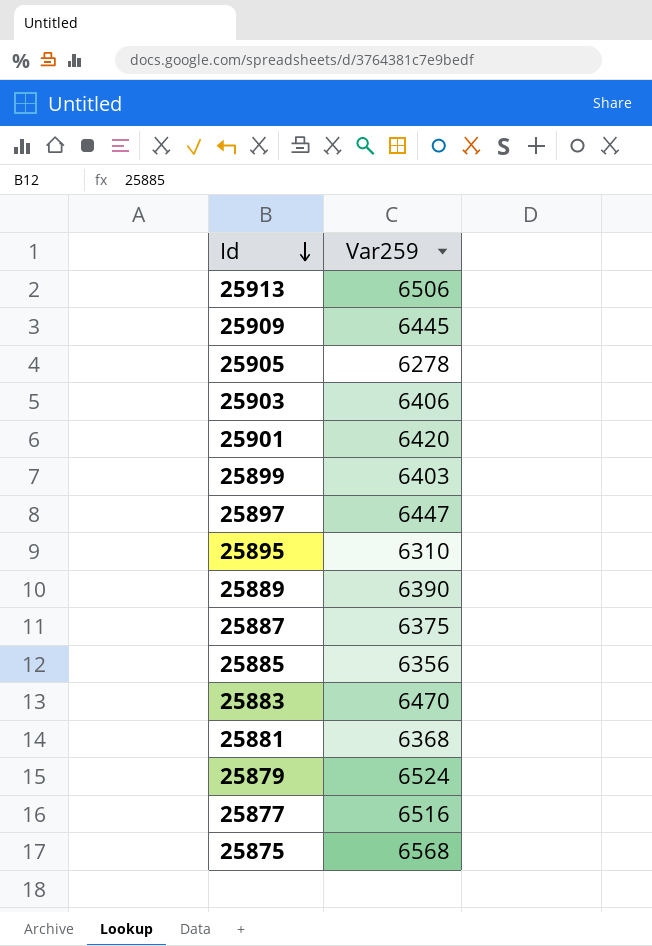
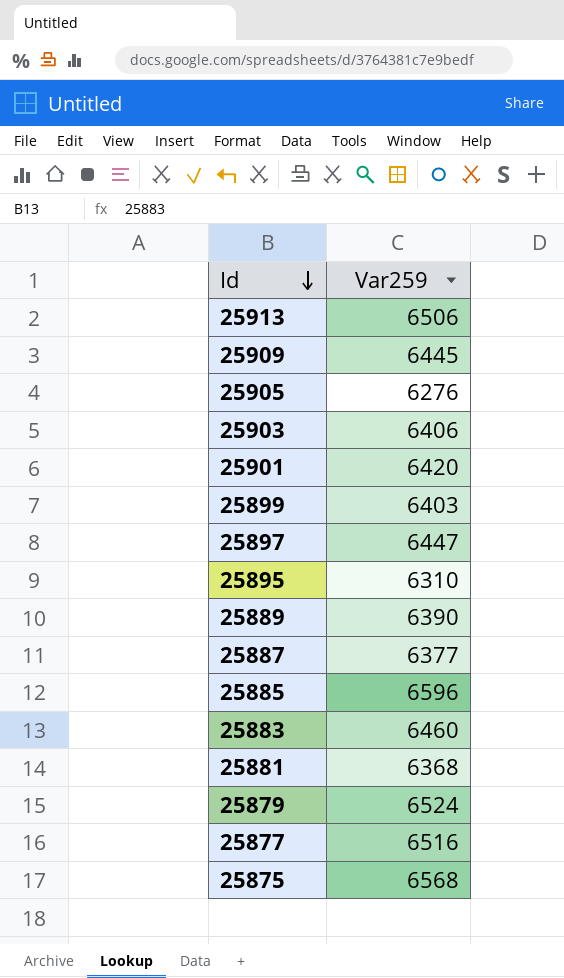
25905 | Var259: 6278 -> 6276
25887 | Var259: 6375 -> 6377
25885 | Var259: 6356 -> 6596
25883 | Var259: 6470 -> 6460

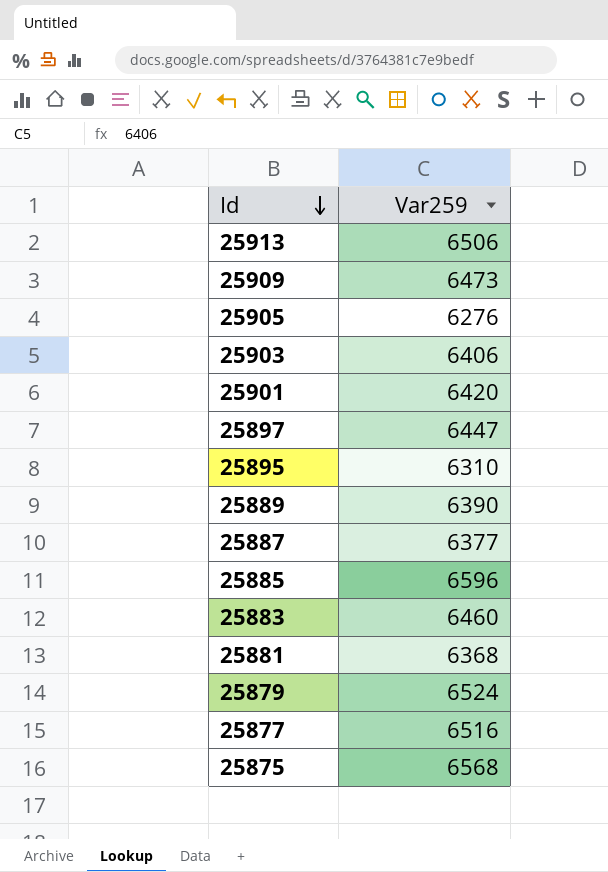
row 25899: 6403 -> none
25909 | Var259: 6445 -> 6473

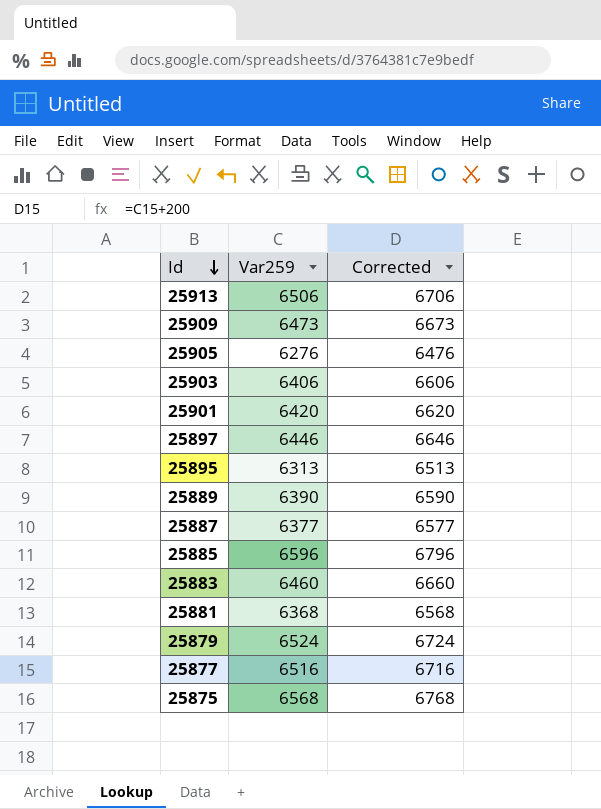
column Corrected | formula: none -> [Var259] + 200
25897 | Var259: 6447 -> 6446
25895 | Var259: 6310 -> 6313

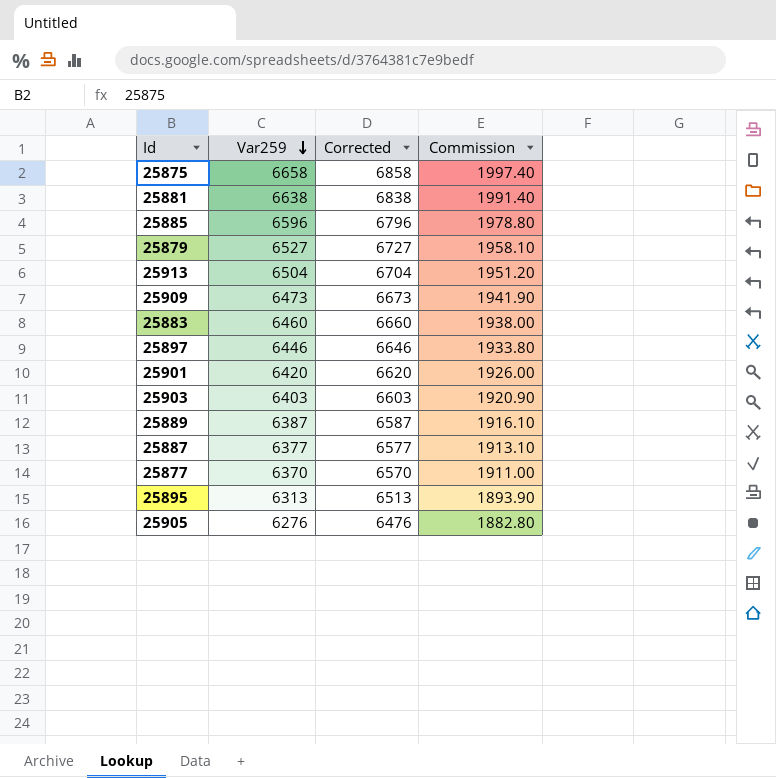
row order: Id descending -> Var259 descending
column Commission | formula: none -> [Var259] * 0.3
25875 | Var259: 6568 -> 6658
25875 | Corrected: 6768 -> 6858
25881 | Var259: 6368 -> 6638
25881 | Corrected: 6568 -> 6838
25879 | Var259: 6524 -> 6527
25879 | Corrected: 6724 -> 6727
25913 | Var259: 6506 -> 6504
25913 | Corrected: 6706 -> 6704
25903 | Var259: 6406 -> 6403
25903 | Corrected: 6606 -> 6603
25889 | Var259: 6390 -> 6387
25889 | Corrected: 6590 -> 6587
25877 | Var259: 6516 -> 6370
25877 | Corrected: 6716 -> 6570

